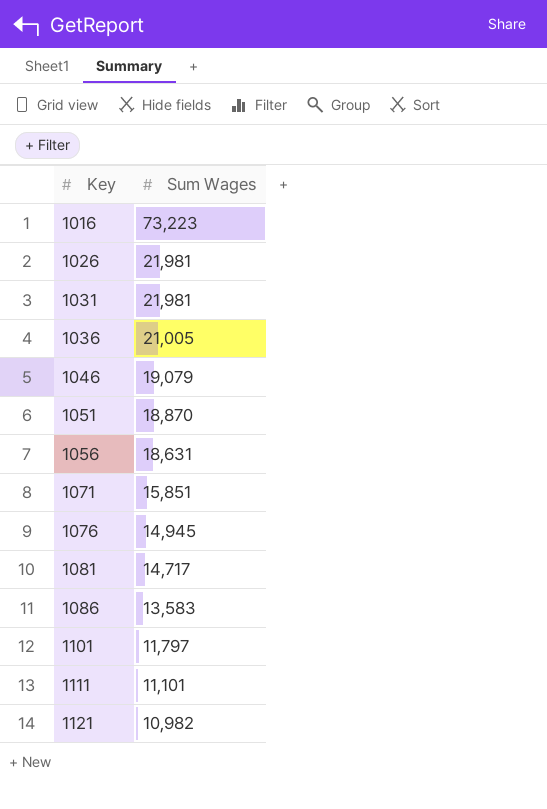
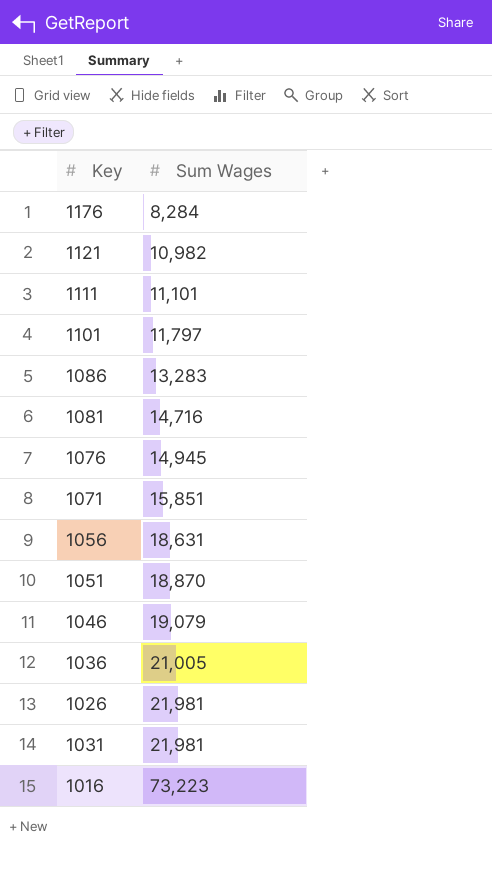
row order: Key ascending -> Sum Wages ascending
row 1176: none -> 8,284
1086 | Sum Wages: 13,583 -> 13,283
1081 | Sum Wages: 14,717 -> 14,716

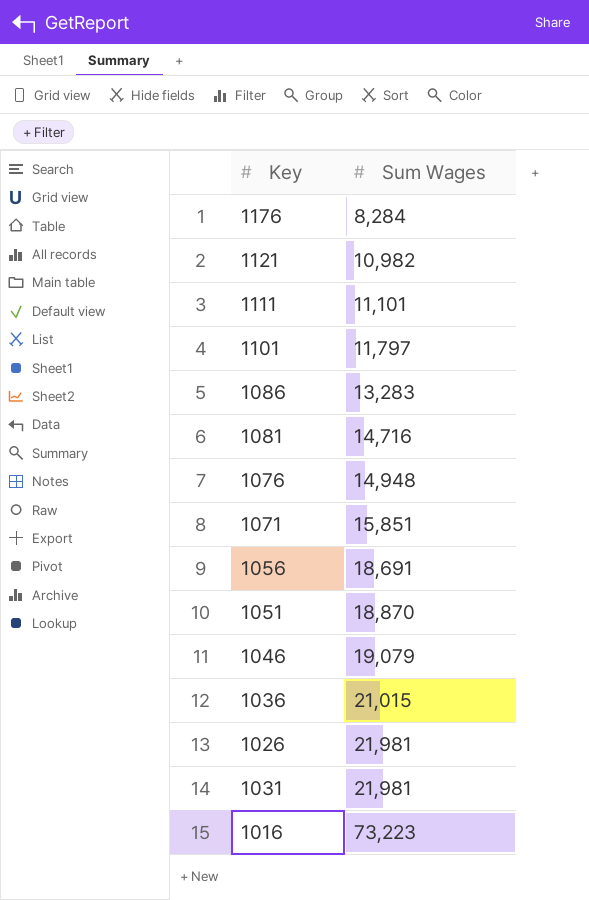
1076 | Sum Wages: 14,945 -> 14,948
1056 | Sum Wages: 18,631 -> 18,691
1036 | Sum Wages: 21,005 -> 21,015

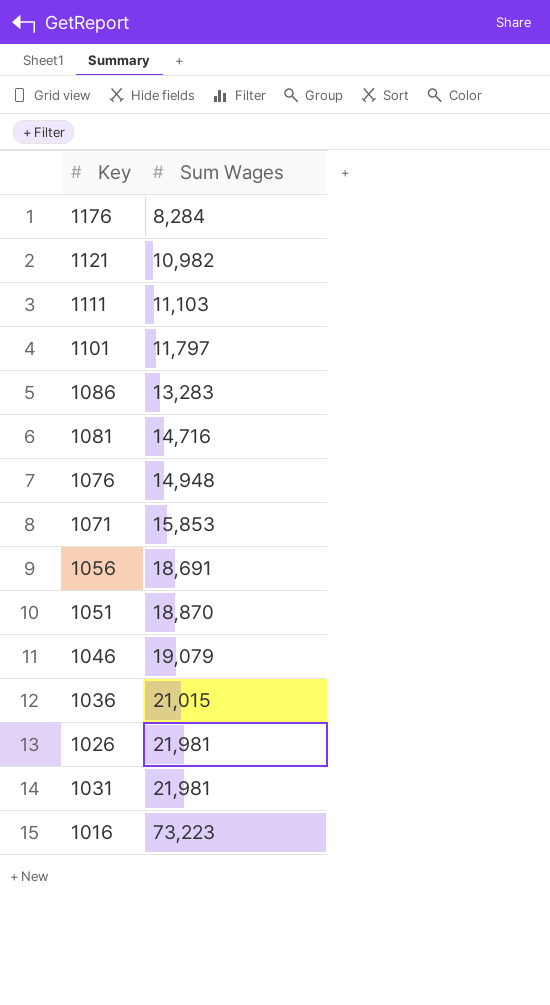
1111 | Sum Wages: 11,101 -> 11,103
1071 | Sum Wages: 15,851 -> 15,853

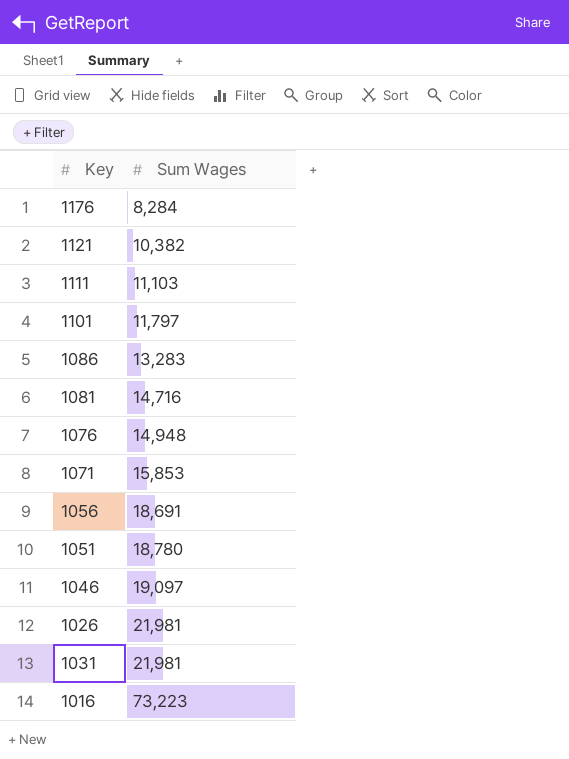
row 1036: 21,015 -> none
1121 | Sum Wages: 10,982 -> 10,382
1051 | Sum Wages: 18,870 -> 18,780
1046 | Sum Wages: 19,079 -> 19,097

